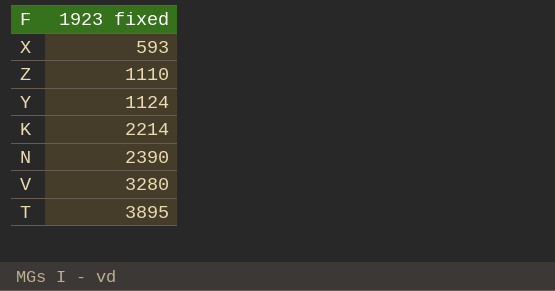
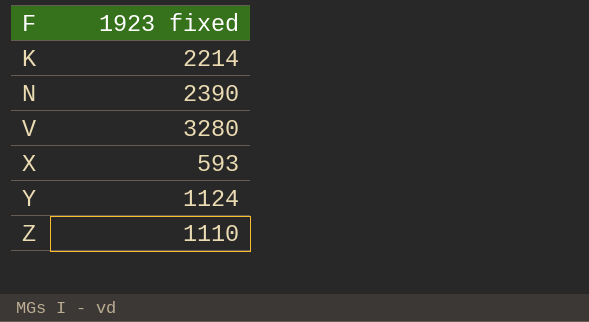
row order: 1923 fixed ascending -> F ascending
row T: 3895 -> none

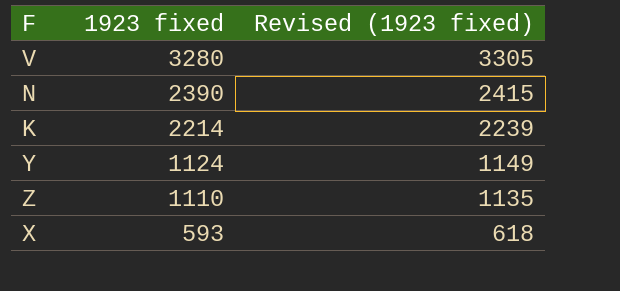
row order: F ascending -> 1923 fixed descending
column Revised (1923 fixed) | formula: none -> [1923 fixed] + 25

